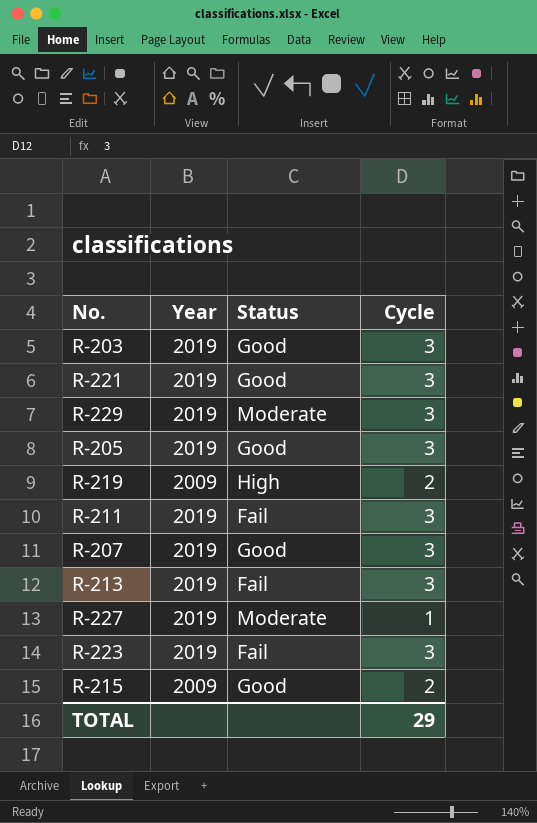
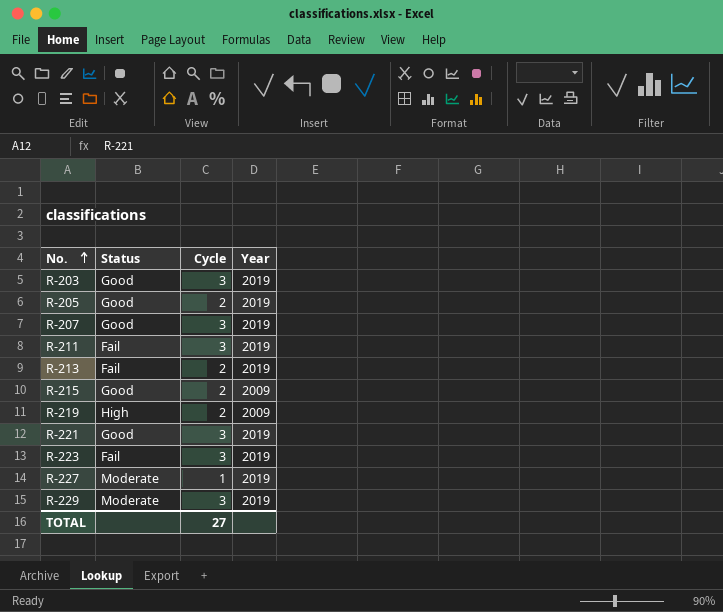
row order: none -> No. ascending
column Year | position: 2 -> 4
R-205 | Cycle: 3 -> 2
R-213 | Cycle: 3 -> 2
TOTAL | Cycle: 29 -> 27

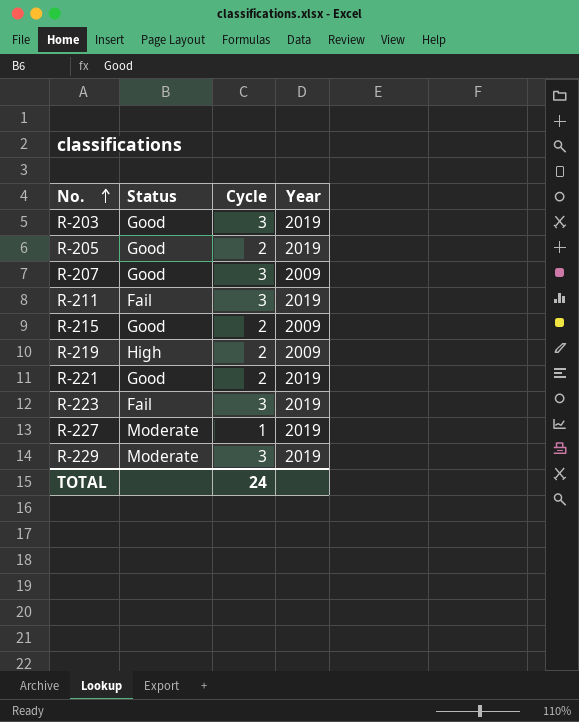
row R-213: Fail | 2 | 2019 -> none
R-207 | Year: 2019 -> 2009
R-221 | Cycle: 3 -> 2
TOTAL | Cycle: 27 -> 24

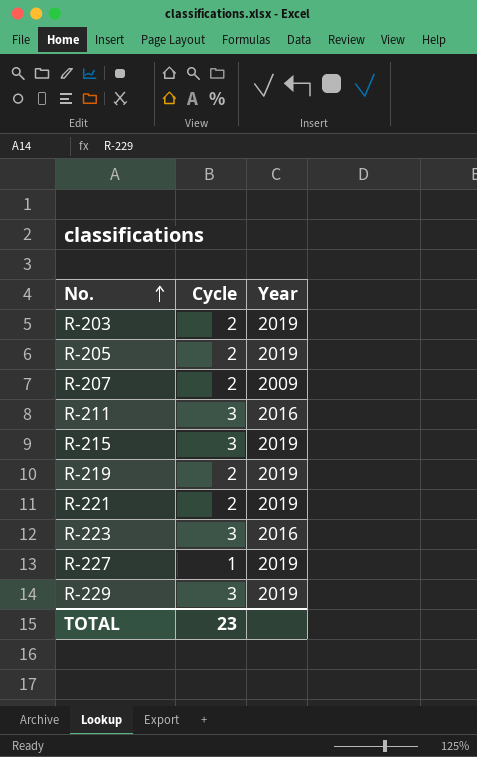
column Status | position: 2 -> none
R-203 | Cycle: 3 -> 2
R-207 | Cycle: 3 -> 2
R-211 | Year: 2019 -> 2016
R-215 | Cycle: 2 -> 3
R-215 | Year: 2009 -> 2019
R-219 | Year: 2009 -> 2019
R-223 | Year: 2019 -> 2016
TOTAL | Cycle: 24 -> 23

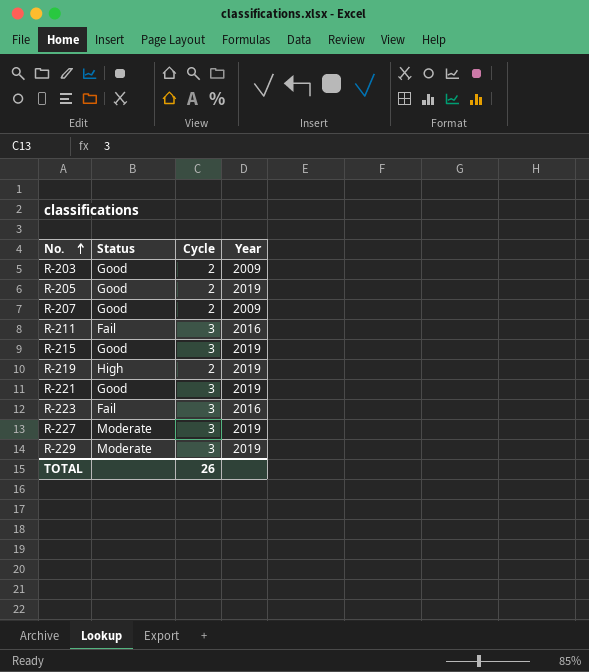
column Status | position: none -> 2
R-203 | Year: 2019 -> 2009
R-221 | Cycle: 2 -> 3
R-227 | Cycle: 1 -> 3
TOTAL | Cycle: 23 -> 26

